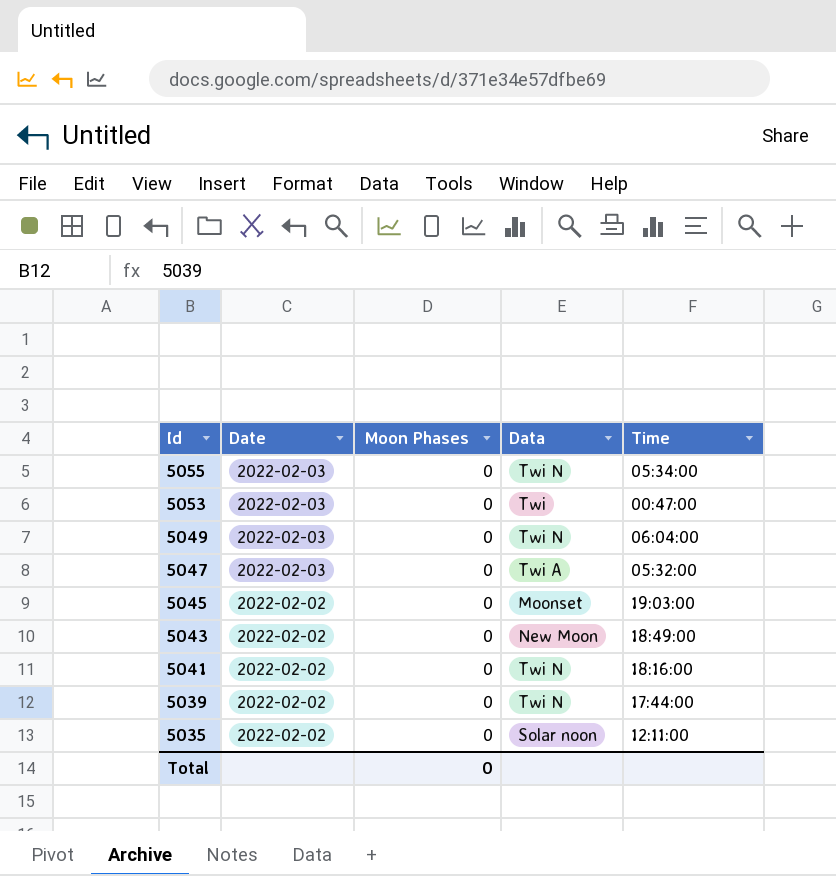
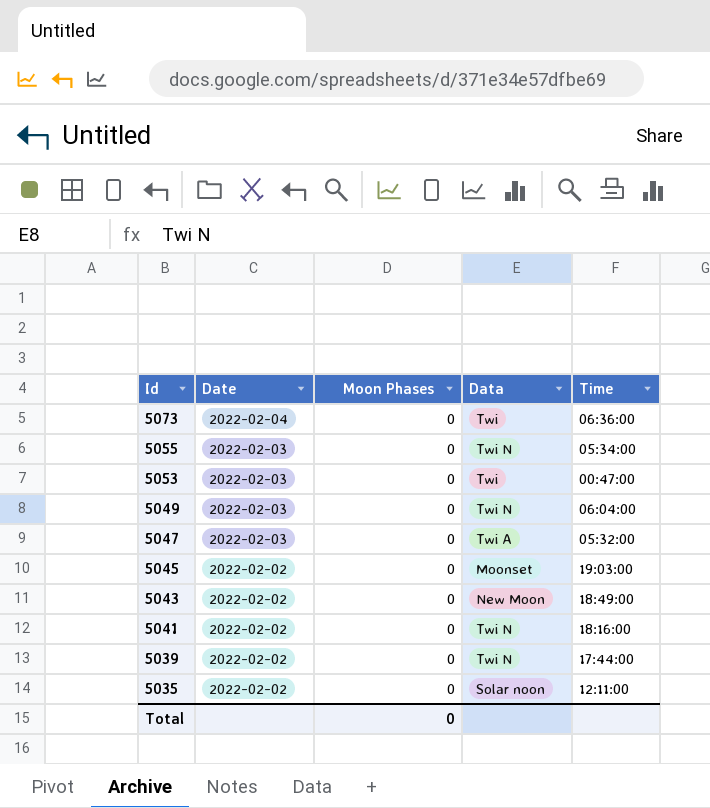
row 5073: none -> 2022-02-04 | 0 | Twi | 06:36:00

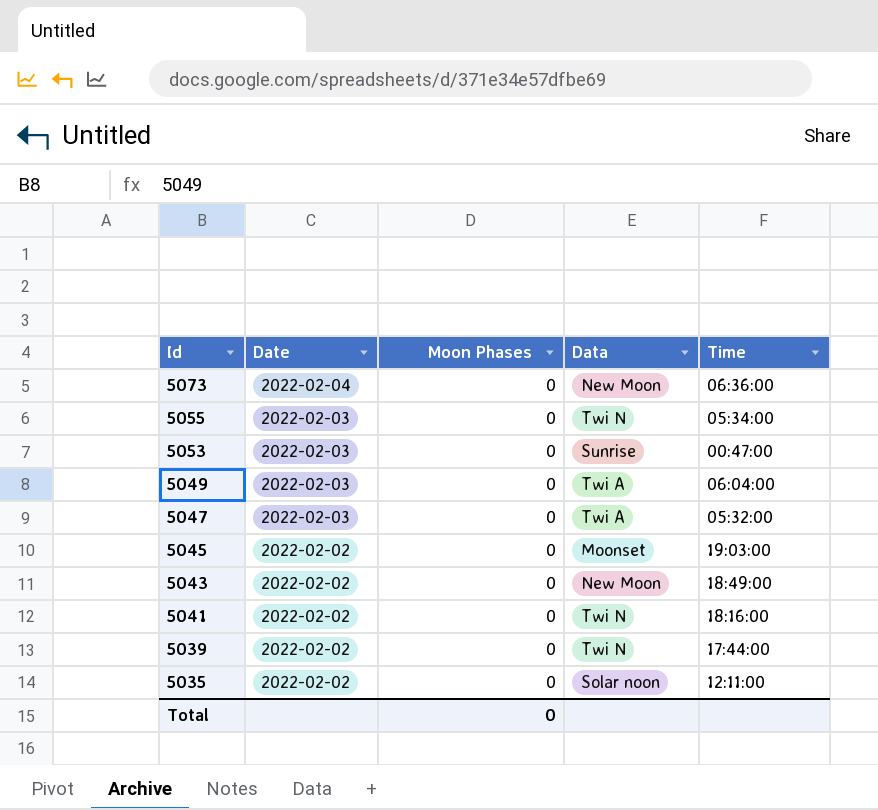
5073 | Data: Twi -> New Moon
5053 | Data: Twi -> Sunrise
5049 | Data: Twi N -> Twi A

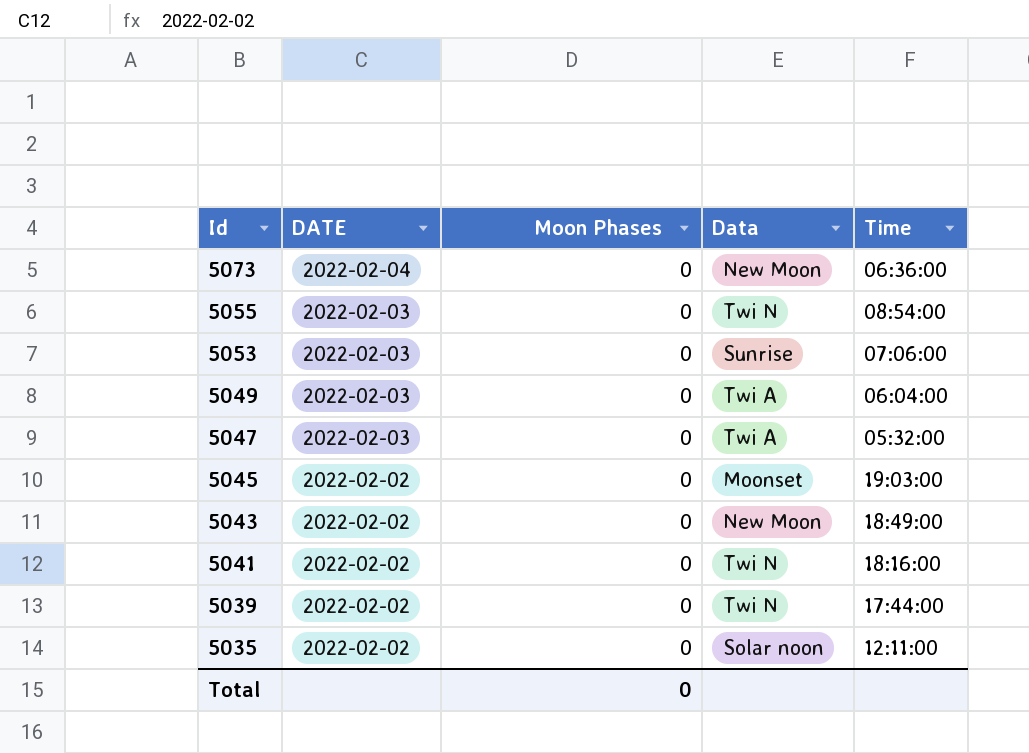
column name: Date -> DATE
5055 | Time: 05:34:00 -> 08:54:00
5053 | Time: 00:47:00 -> 07:06:00

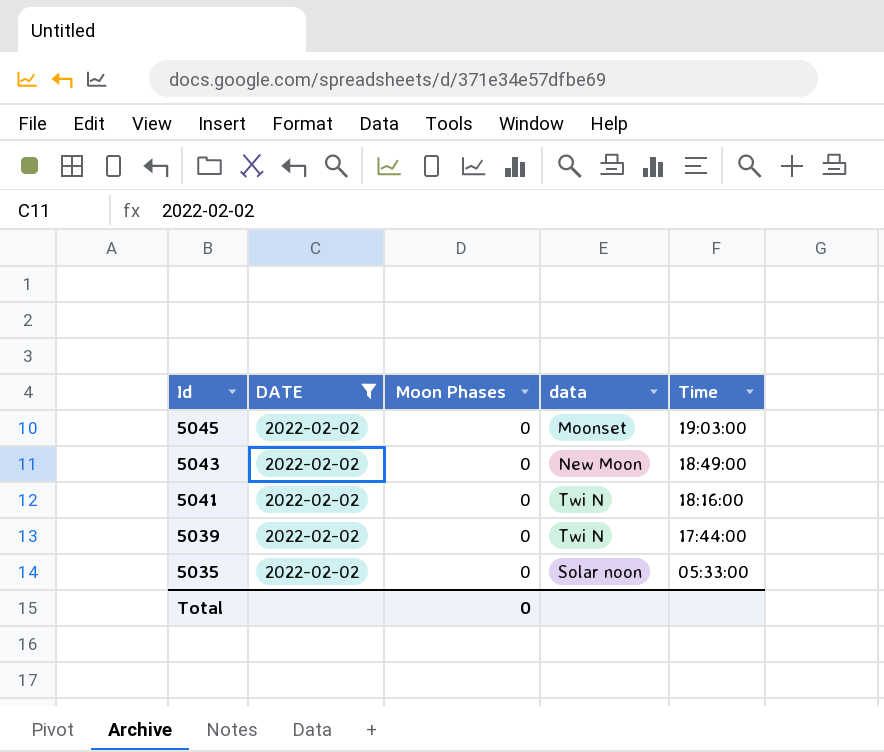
filter: none -> DATE = 2022-02-02
column name: Data -> data
5035 | Time: 12:11:00 -> 05:33:00

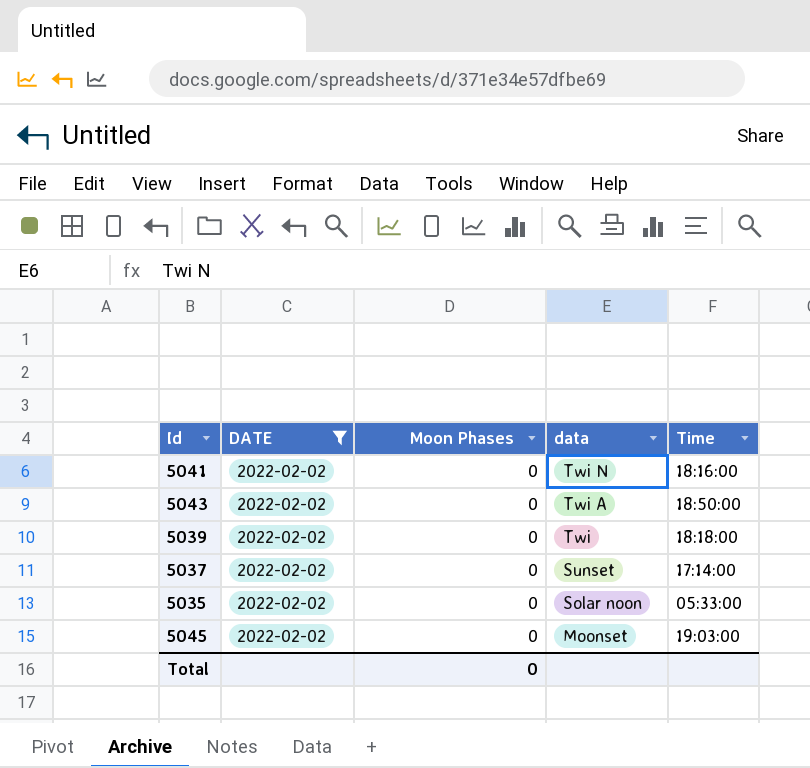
row order: Id descending -> data descending
5043 | data: New Moon -> Twi A
5043 | Time: 18:49:00 -> 18:50:00
5039 | data: Twi N -> Twi
5039 | Time: 17:44:00 -> 18:18:00
row 5037: none -> 2022-02-02 | 0 | Sunset | 17:14:00

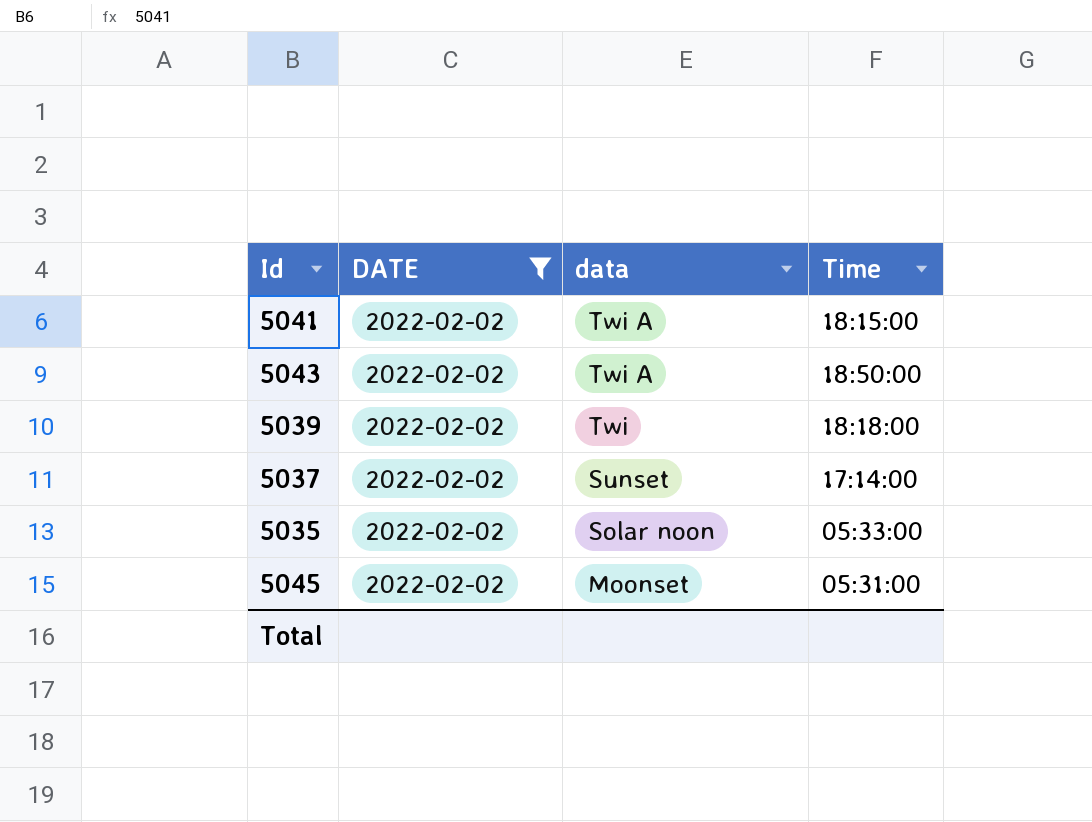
column Moon Phases | position: 3 -> none
5041 | data: Twi N -> Twi A
5041 | Time: 18:16:00 -> 18:15:00
5045 | Time: 19:03:00 -> 05:31:00

